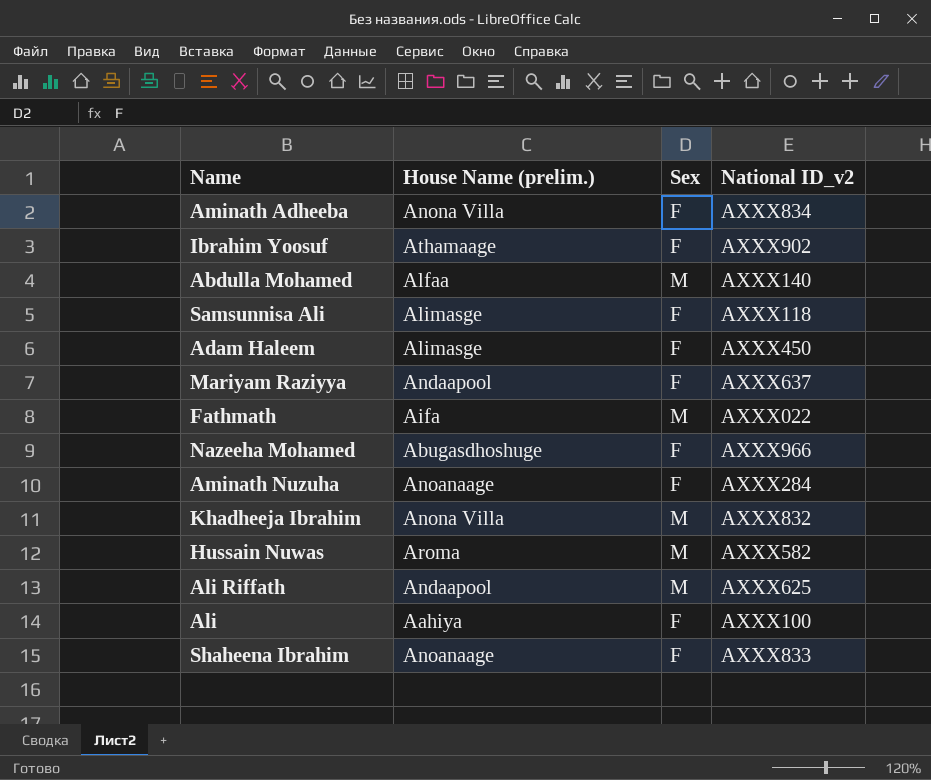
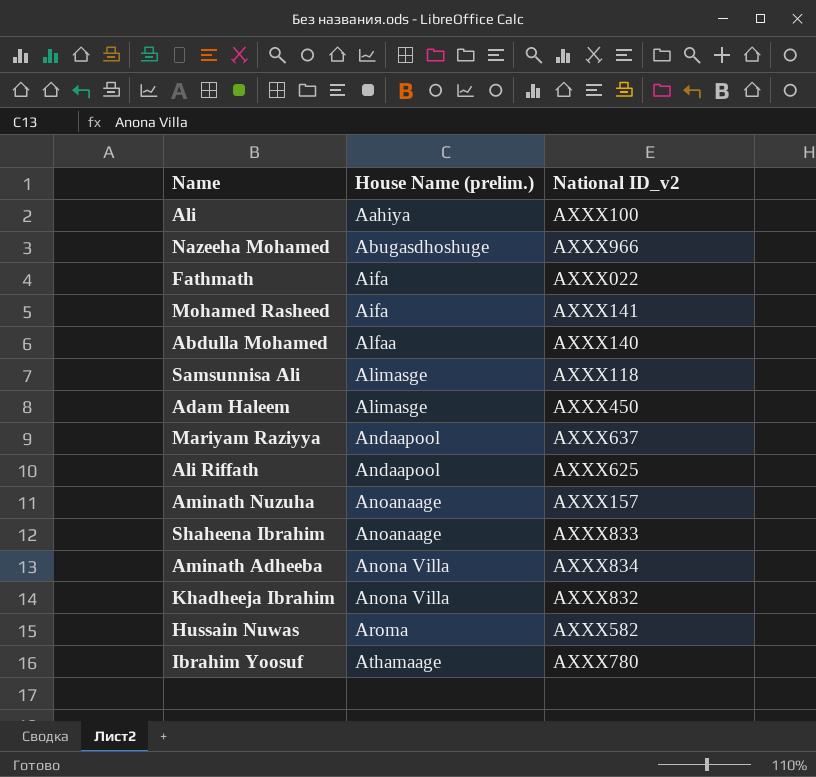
row order: none -> House Name (prelim.) ascending
column Sex | position: 3 -> none
row Mohamed Rasheed: none -> Aifa | AXXX141
Aminath Nuzuha | National ID_v2: AXXX284 -> AXXX157
Ibrahim Yoosuf | National ID_v2: AXXX902 -> AXXX780

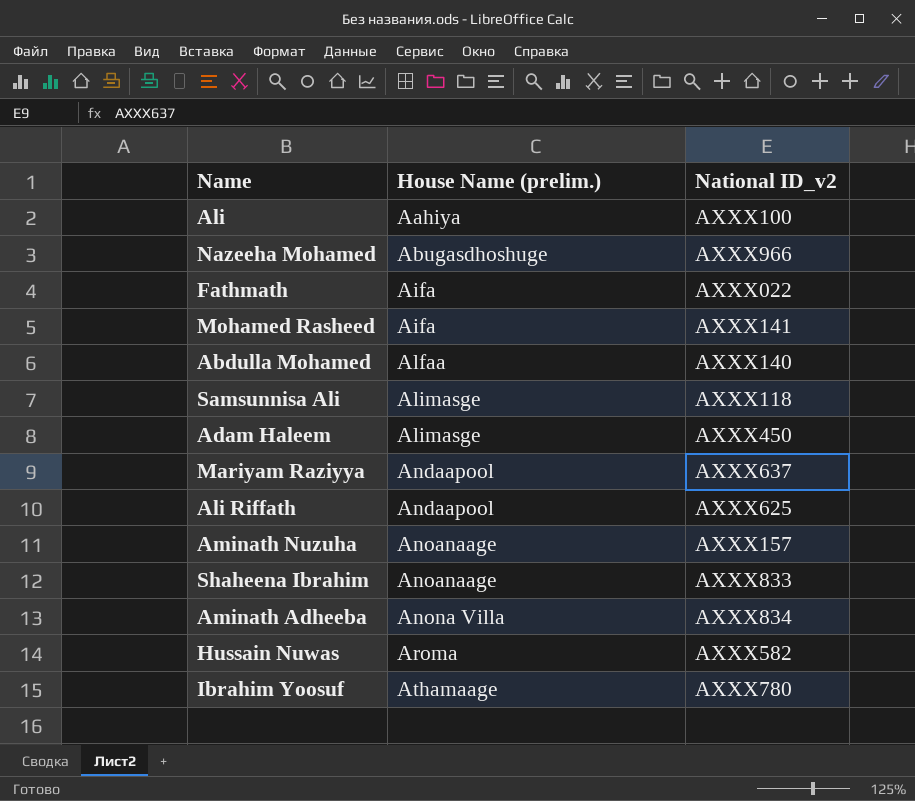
row Khadheeja Ibrahim: Anona Villa | AXXX832 -> none

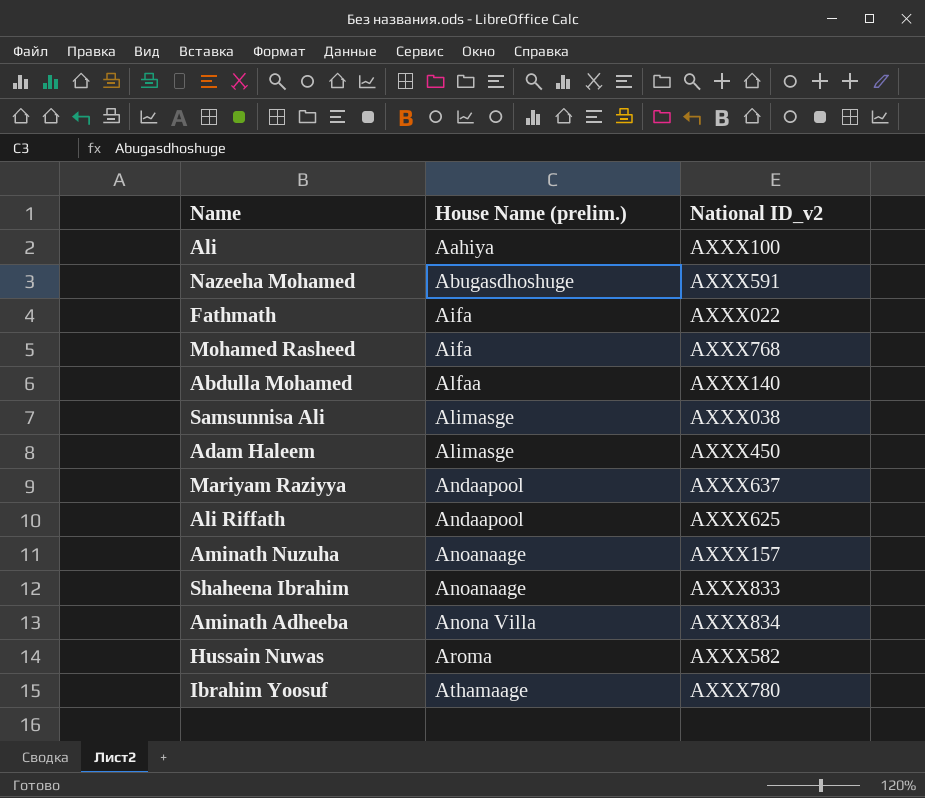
Nazeeha Mohamed | National ID_v2: AXXX966 -> AXXX591
Mohamed Rasheed | National ID_v2: AXXX141 -> AXXX768
Samsunnisa Ali | National ID_v2: AXXX118 -> AXXX038

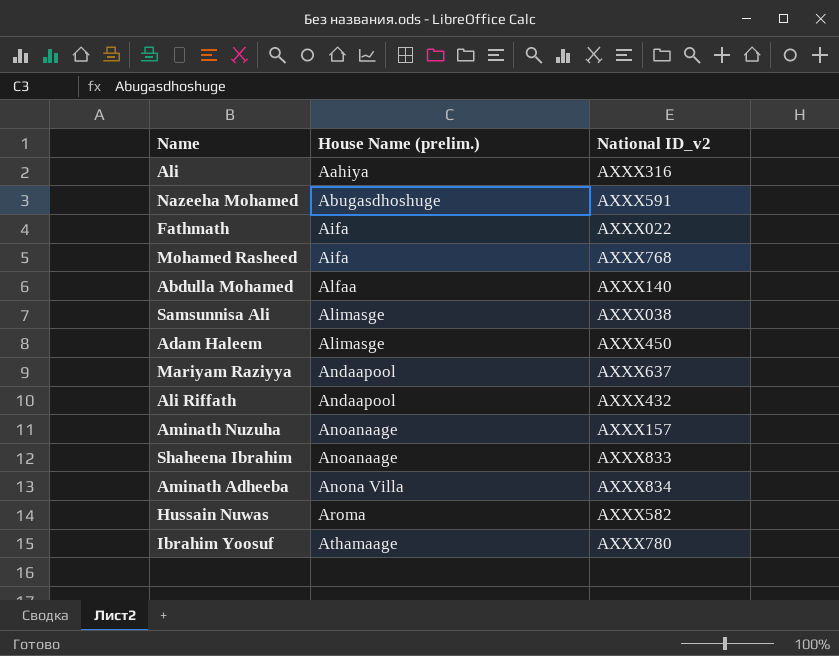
Ali | National ID_v2: AXXX100 -> AXXX316
Ali Riffath | National ID_v2: AXXX625 -> AXXX432

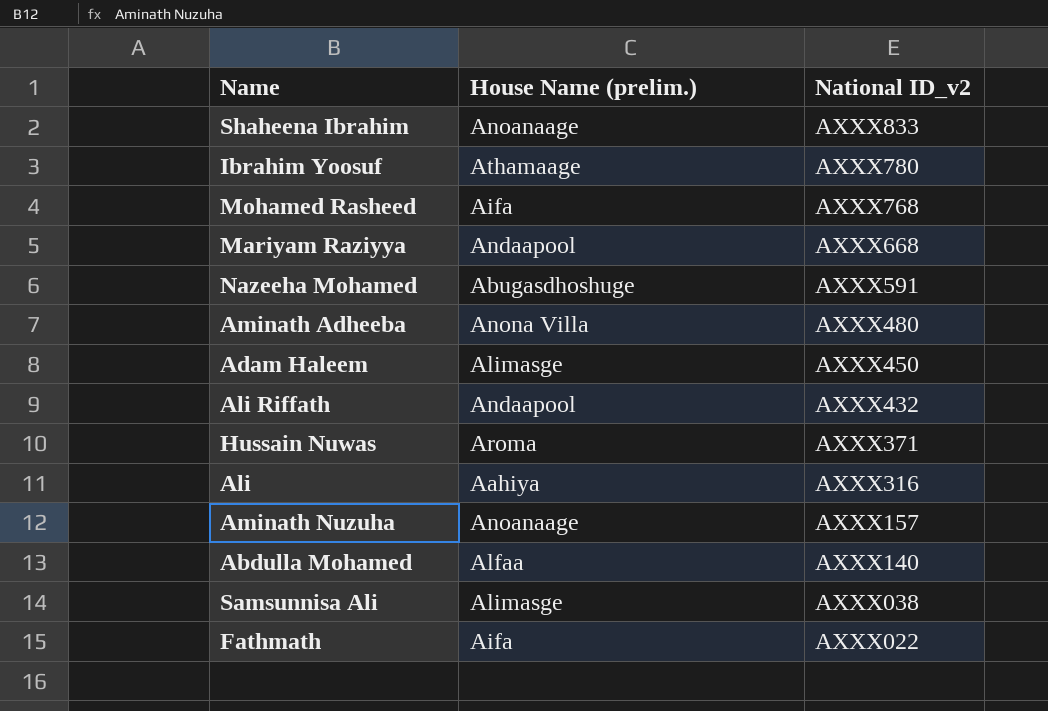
row order: House Name (prelim.) ascending -> National ID_v2 descending
Mariyam Raziyya | National ID_v2: AXXX637 -> AXXX668
Aminath Adheeba | National ID_v2: AXXX834 -> AXXX480
Hussain Nuwas | National ID_v2: AXXX582 -> AXXX371

